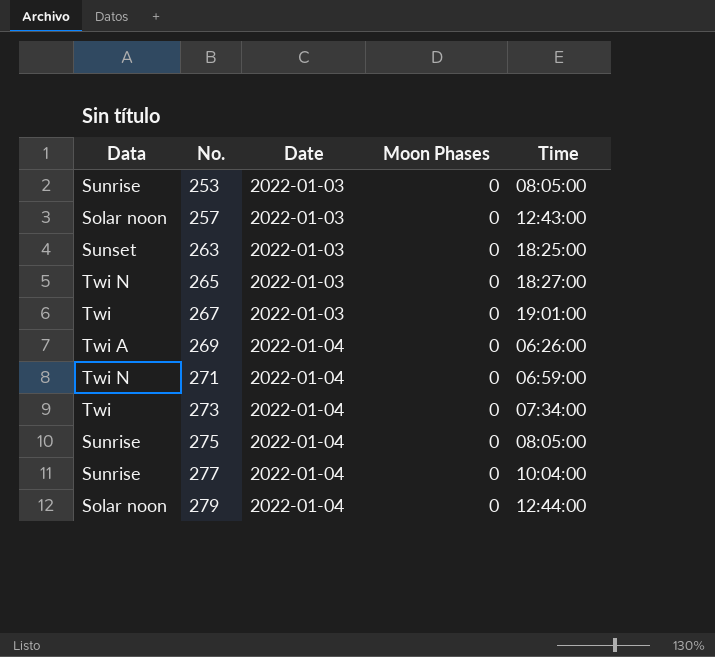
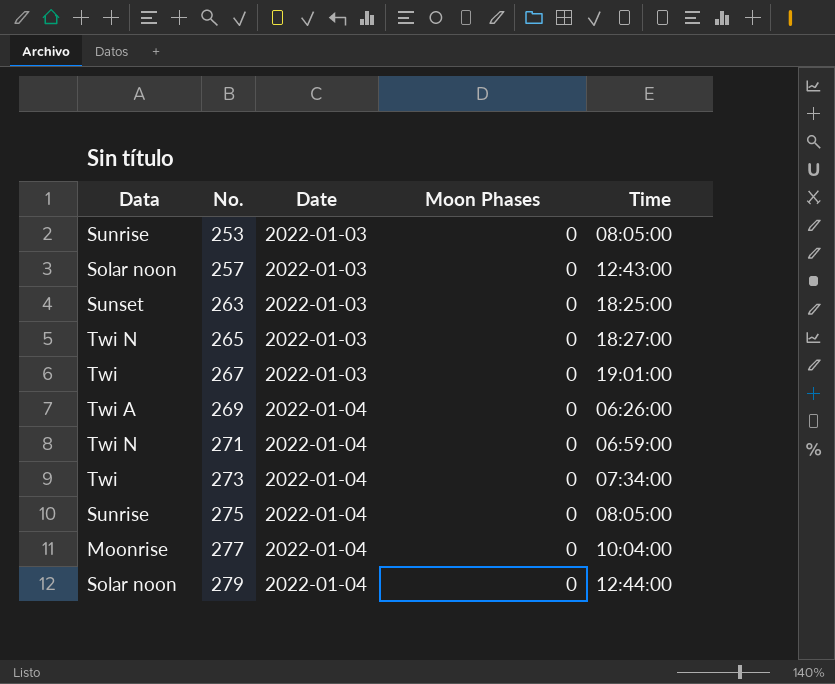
277 | Data: Sunrise -> Moonrise

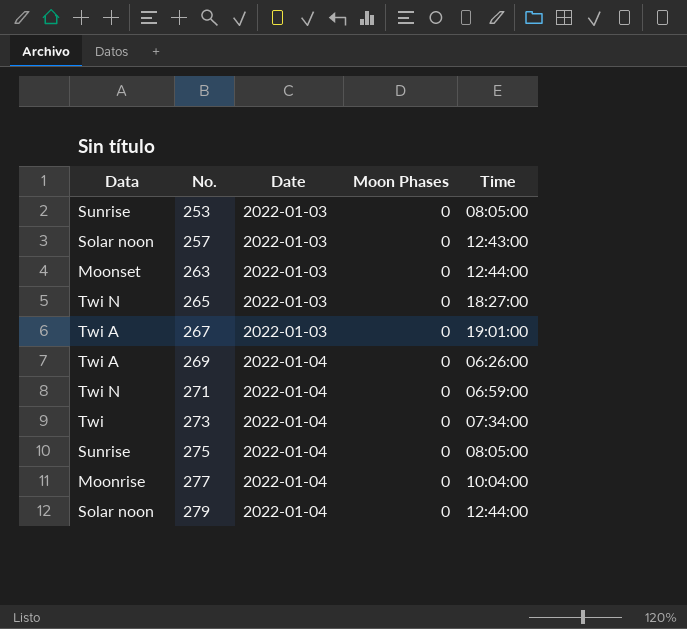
263 | Data: Sunset -> Moonset
263 | Time: 18:25:00 -> 12:44:00
267 | Data: Twi -> Twi A

